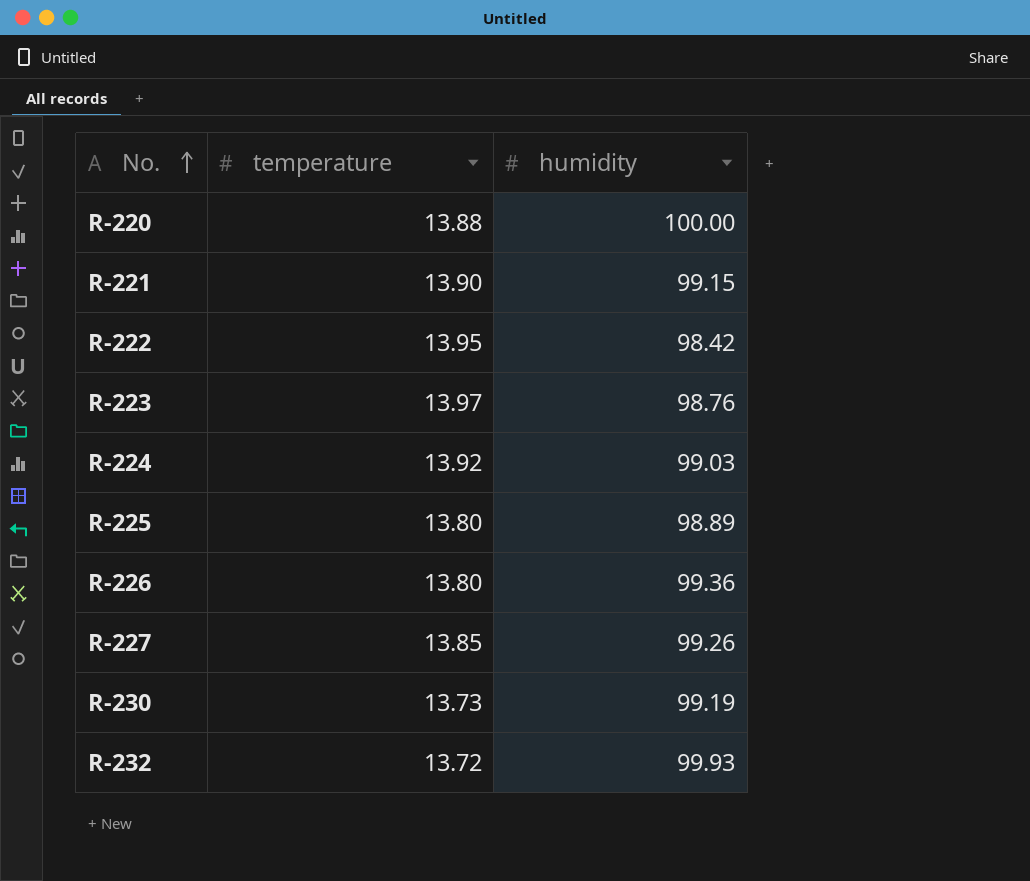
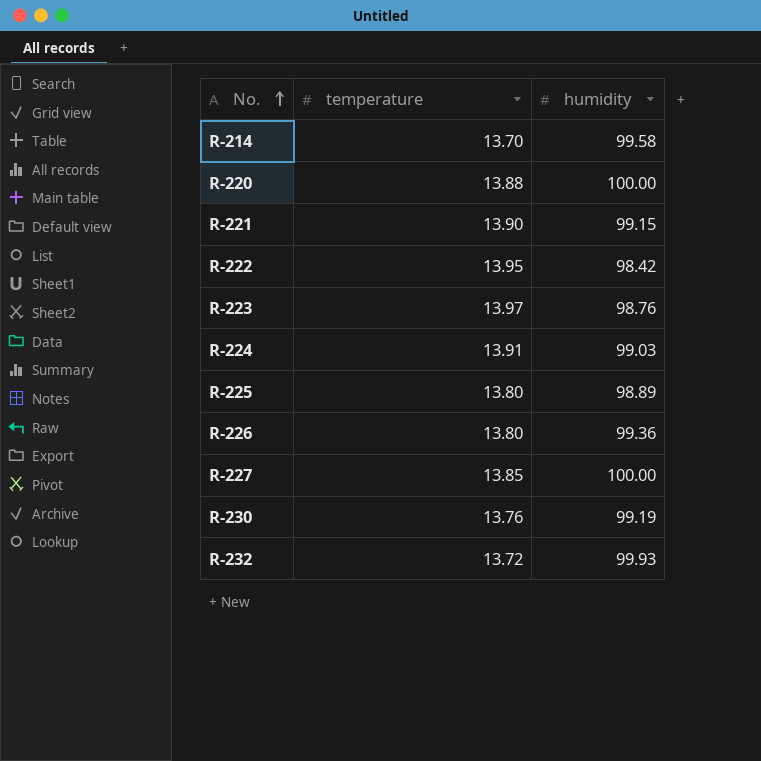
row R-214: none -> 13.70 | 99.58
R-224 | temperature: 13.92 -> 13.91
R-227 | humidity: 99.26 -> 100.00
R-230 | temperature: 13.73 -> 13.76

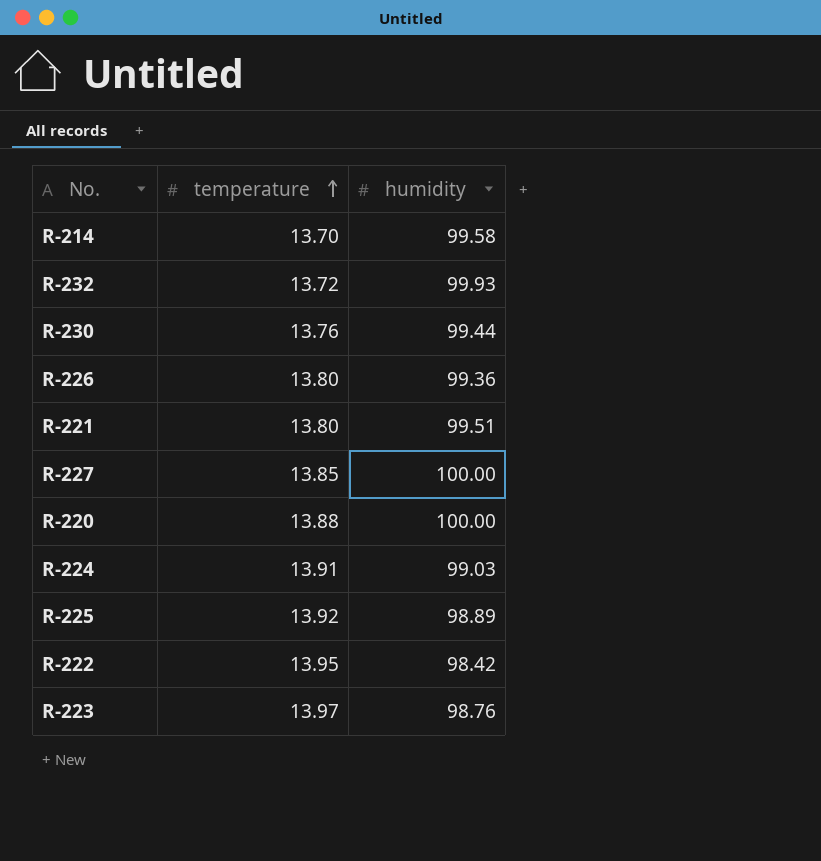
row order: No. ascending -> temperature ascending
R-230 | humidity: 99.19 -> 99.44
R-221 | temperature: 13.90 -> 13.80
R-221 | humidity: 99.15 -> 99.51
R-225 | temperature: 13.80 -> 13.92

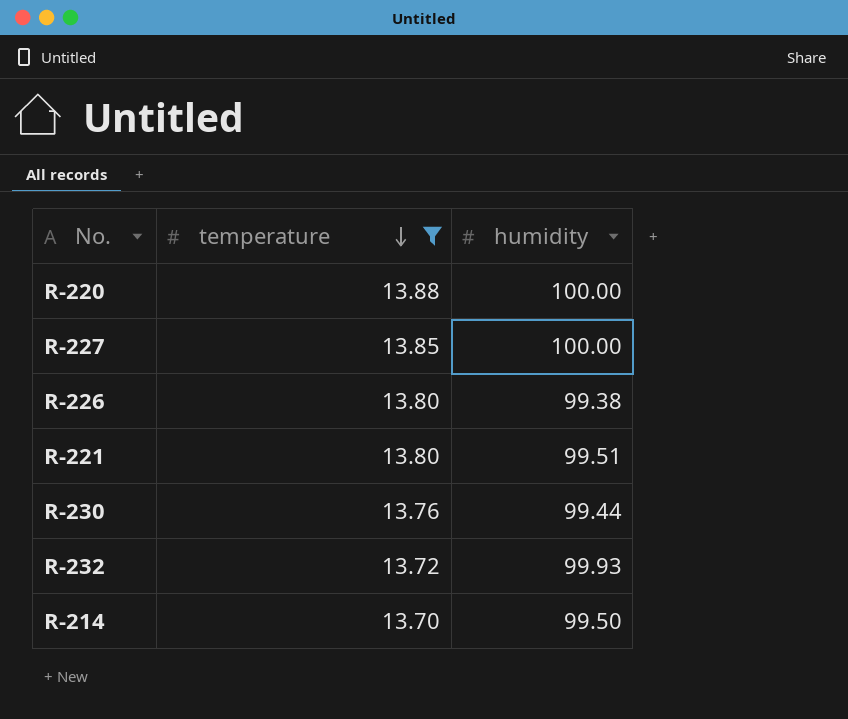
filter: none -> temperature <= 13.88
row order: temperature ascending -> temperature descending
R-226 | humidity: 99.36 -> 99.38
R-214 | humidity: 99.58 -> 99.50

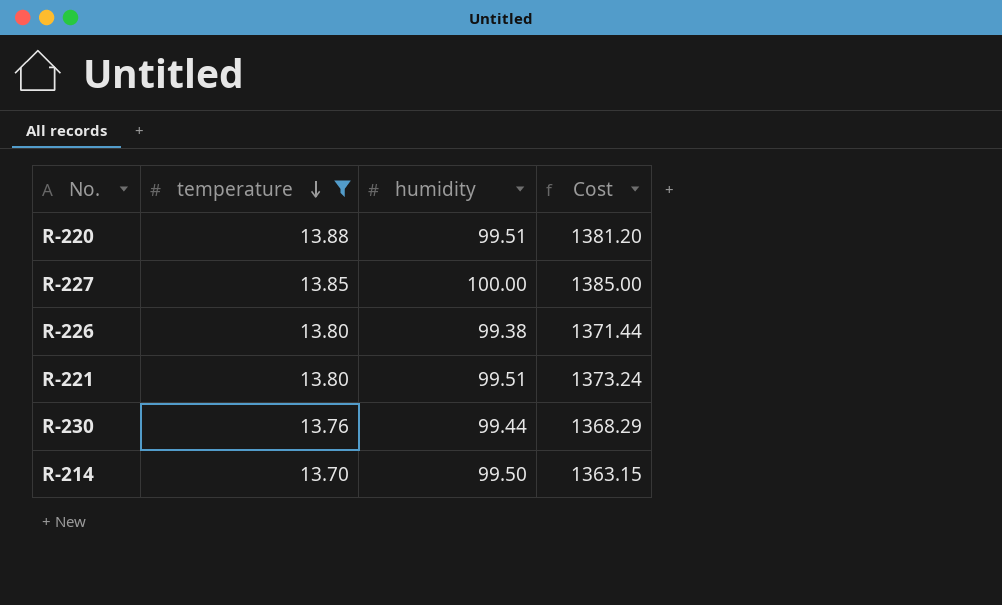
column Cost | formula: none -> [temperature] * [humidity]
row R-232: 13.72 | 99.93 -> none
R-220 | humidity: 100.00 -> 99.51

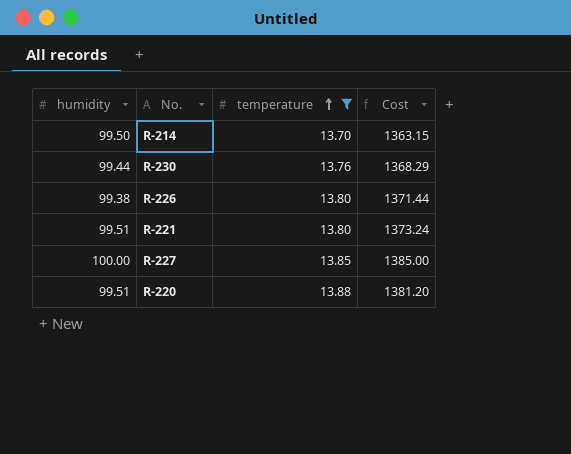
row order: temperature descending -> temperature ascending
column humidity | position: 3 -> 1

